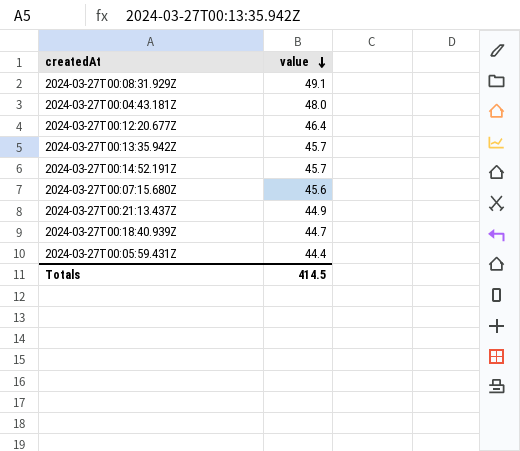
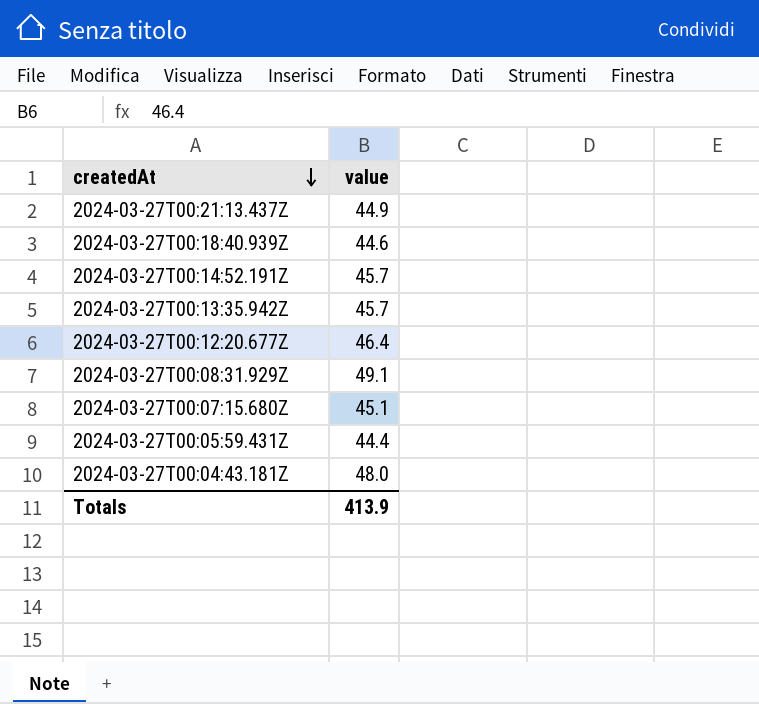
row order: value descending -> createdAt descending
2024-03-27T00:18:40.939Z | value: 44.7 -> 44.6
2024-03-27T00:07:15.680Z | value: 45.6 -> 45.1
Totals | value: 414.5 -> 413.9

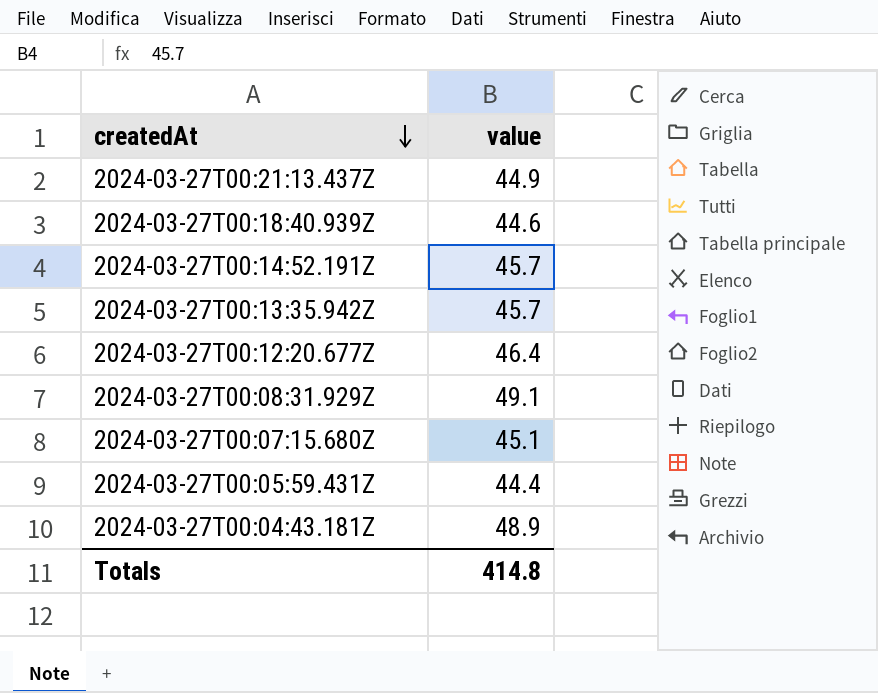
2024-03-27T00:04:43.181Z | value: 48.0 -> 48.9
Totals | value: 413.9 -> 414.8

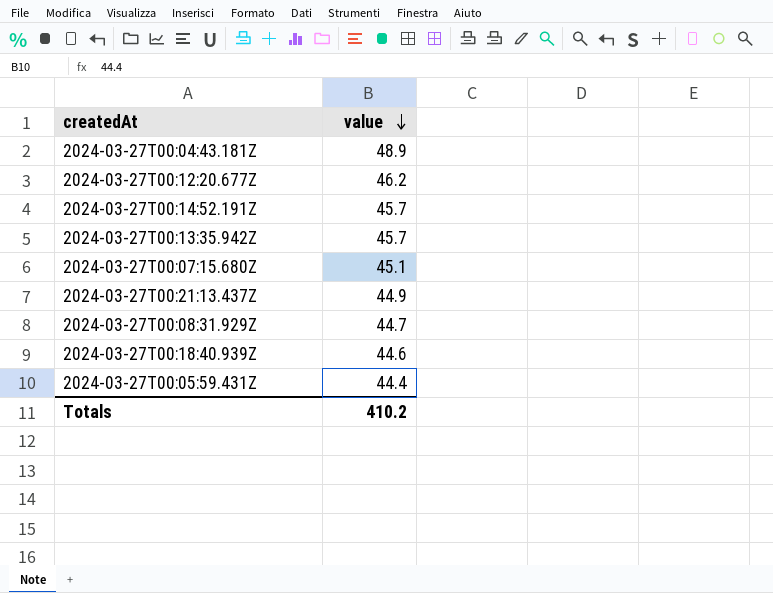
row order: createdAt descending -> value descending
2024-03-27T00:12:20.677Z | value: 46.4 -> 46.2
2024-03-27T00:08:31.929Z | value: 49.1 -> 44.7
Totals | value: 414.8 -> 410.2

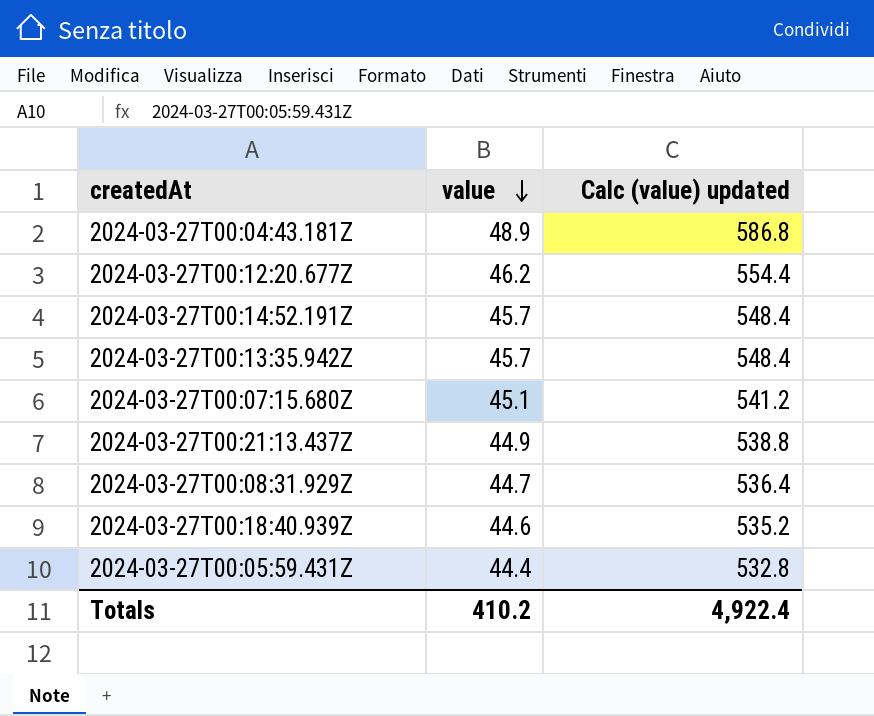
column Calc (value) updated | formula: none -> [value] * 12

